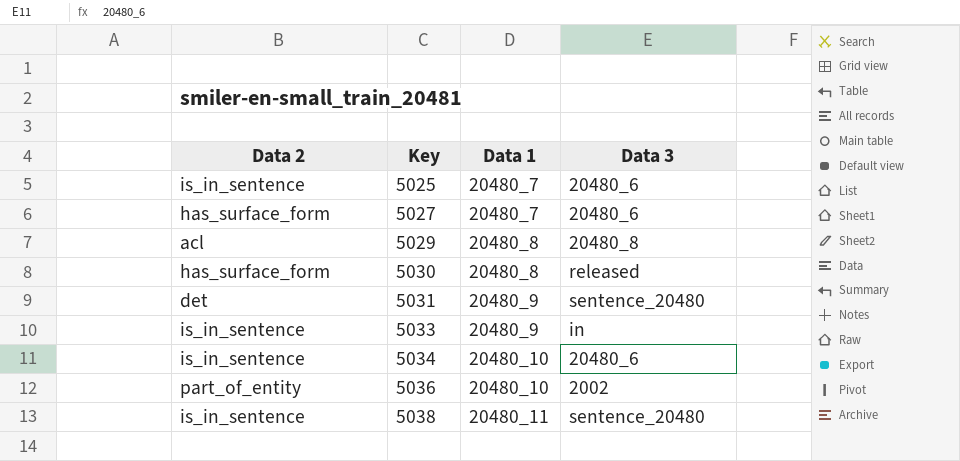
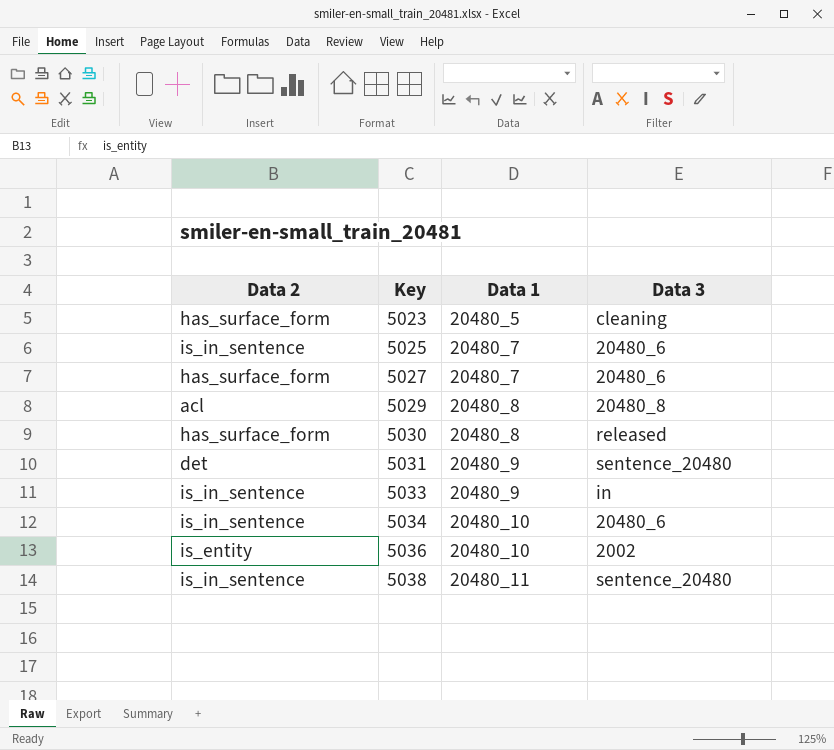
row 5023: none -> has_surface_form | 20480_5 | cleaning
5036 | Data 2: part_of_entity -> is_entity

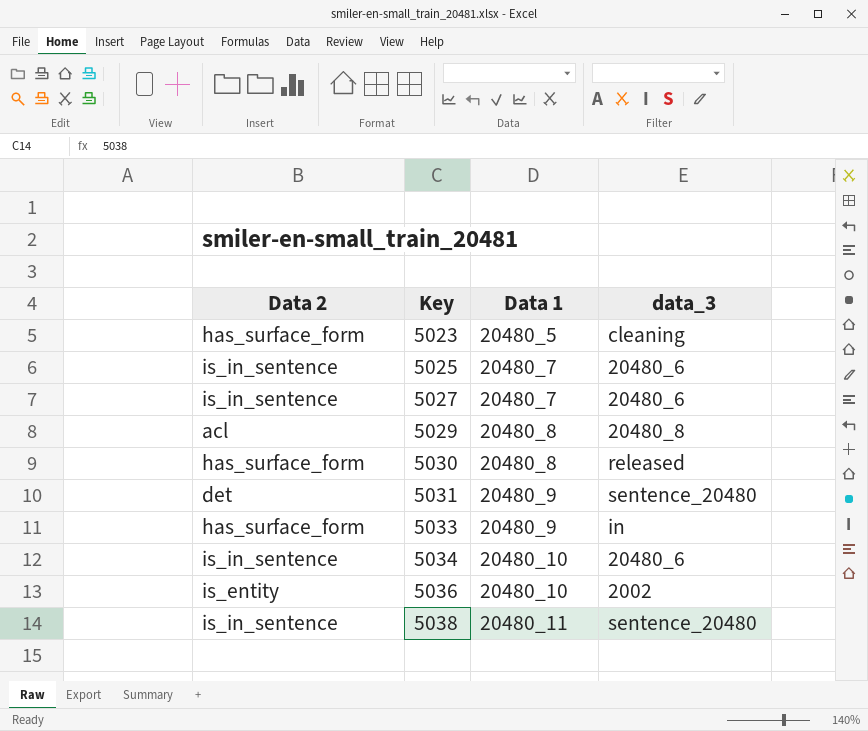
column name: Data 3 -> data_3
5027 | Data 2: has_surface_form -> is_in_sentence
5033 | Data 2: is_in_sentence -> has_surface_form

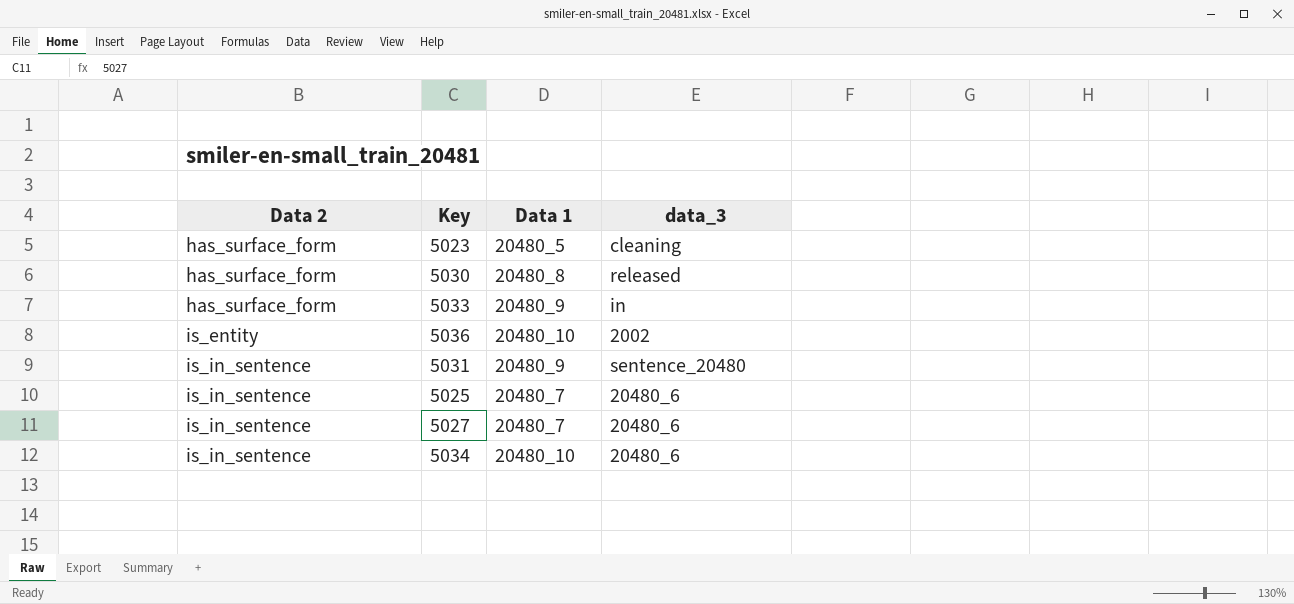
row order: Key ascending -> Data 2 ascending
row 5029: acl | 20480_8 | 20480_8 -> none
row 5038: is_in_sentence | 20480_11 | sentence_20480 -> none
5031 | Data 2: det -> is_in_sentence

